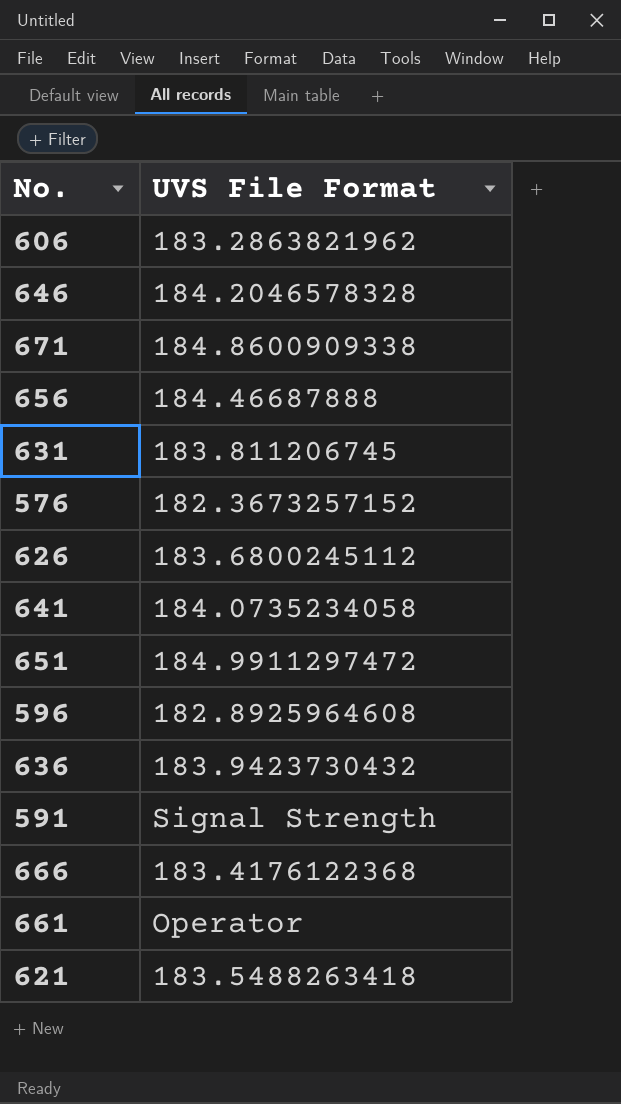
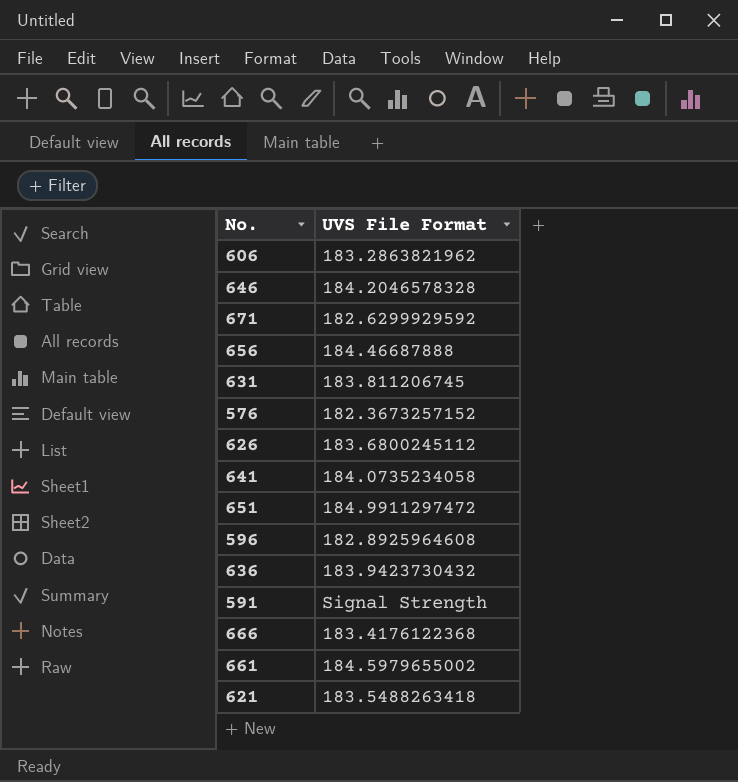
671 | UVS File Format: 184.8600909338 -> 182.6299929592
661 | UVS File Format: Operator -> 184.5979655002

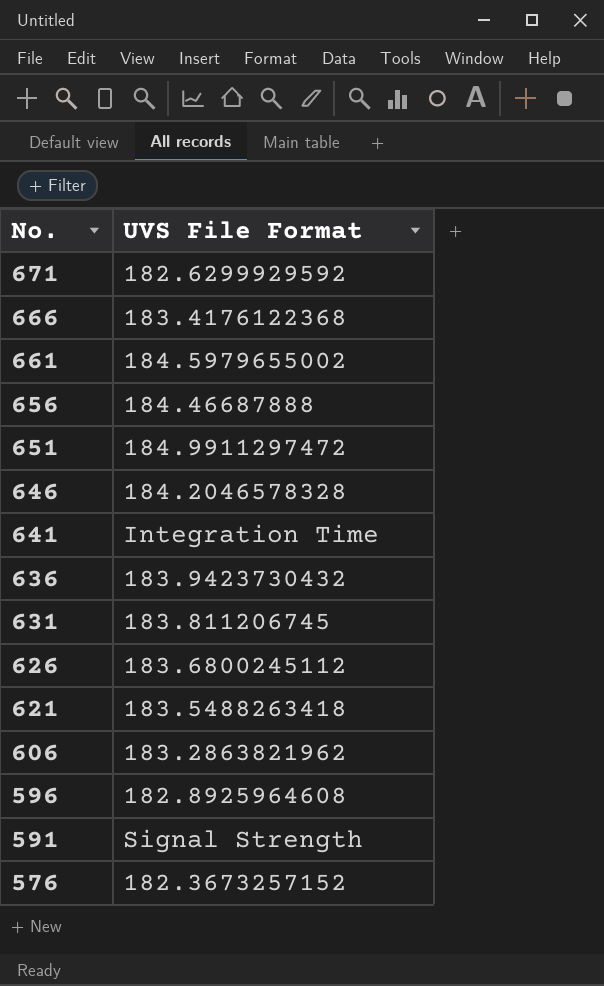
row order: none -> No. descending
641 | UVS File Format: 184.0735234058 -> Integration Time

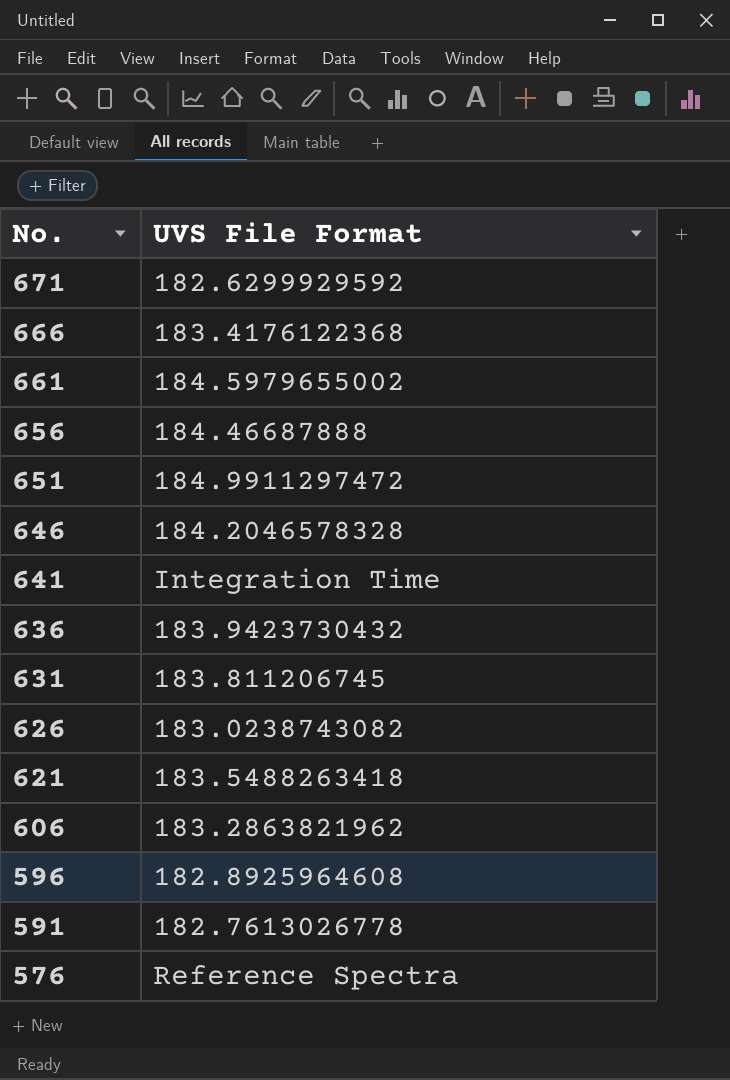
626 | UVS File Format: 183.6800245112 -> 183.0238743082
591 | UVS File Format: Signal Strength -> 182.7613026778
576 | UVS File Format: 182.3673257152 -> Reference Spectra

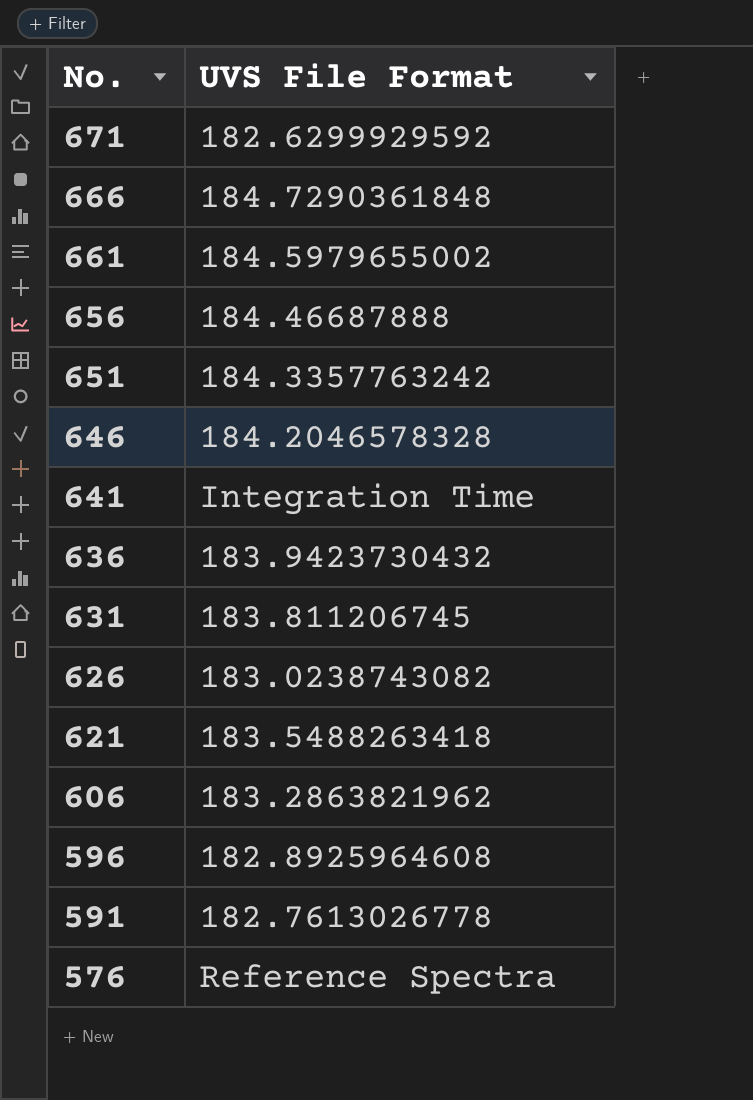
666 | UVS File Format: 183.4176122368 -> 184.7290361848
651 | UVS File Format: 184.9911297472 -> 184.3357763242

